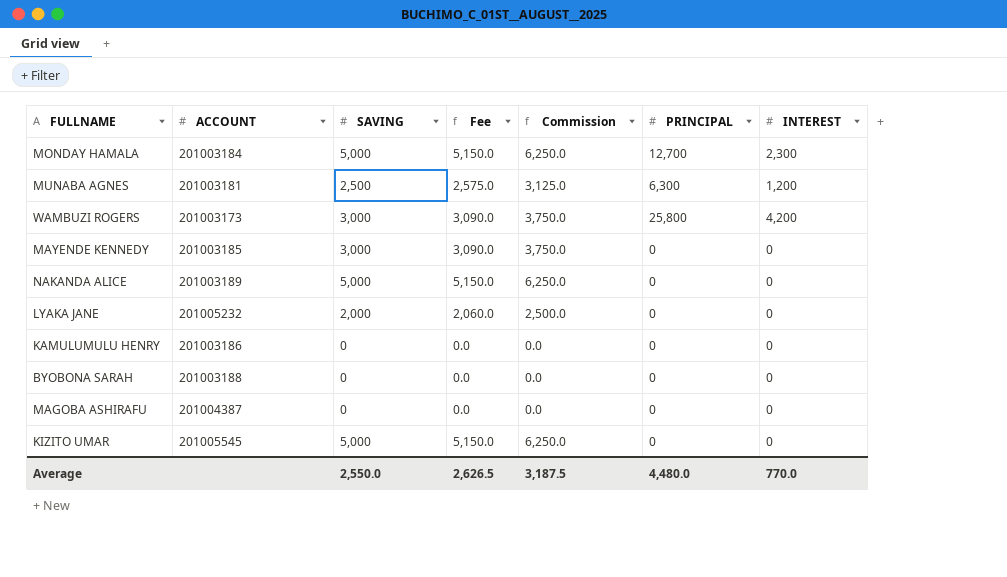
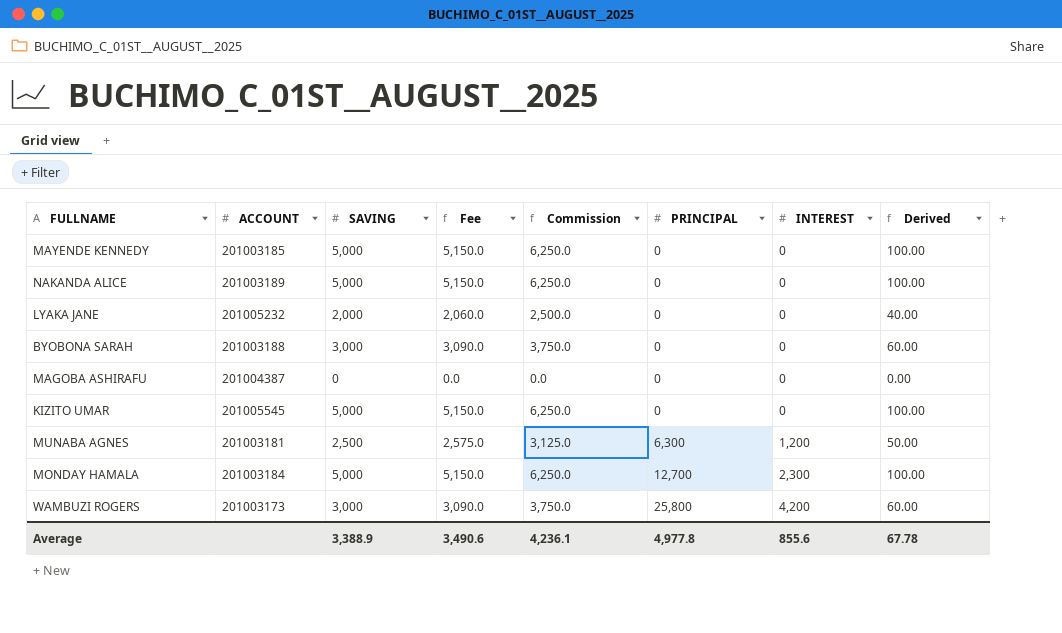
row order: none -> PRINCIPAL ascending
column Derived | formula: none -> [SAVING] * 0.02
row KAMULUMULU HENRY: 201003186 | 0 | 0.0 | 0.0 | 0 | 0 -> none
MAYENDE KENNEDY | SAVING: 3,000 -> 5,000
MAYENDE KENNEDY | Fee: 3,090.0 -> 5,150.0
MAYENDE KENNEDY | Commission: 3,750.0 -> 6,250.0
BYOBONA SARAH | SAVING: 0 -> 3,000
BYOBONA SARAH | Fee: 0.0 -> 3,090.0
BYOBONA SARAH | Commission: 0.0 -> 3,750.0
Average | SAVING: 2,550.0 -> 3,388.9
Average | Fee: 2,626.5 -> 3,490.6
Average | Commission: 3,187.5 -> 4,236.1
Average | PRINCIPAL: 4,480.0 -> 4,977.8
Average | INTEREST: 770.0 -> 855.6

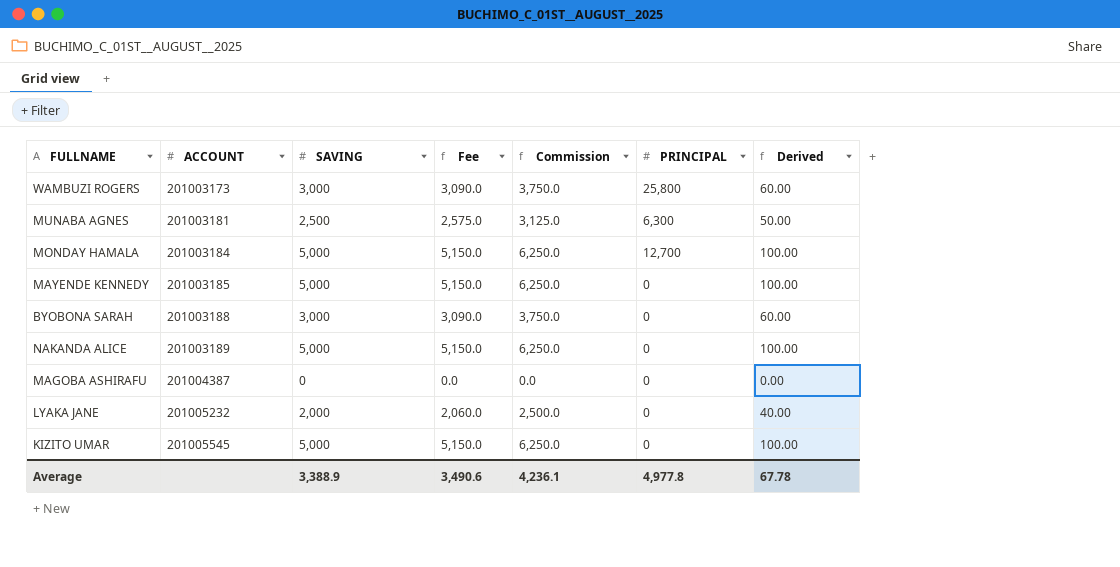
row order: PRINCIPAL ascending -> ACCOUNT ascending
column INTEREST | position: 7 -> none

